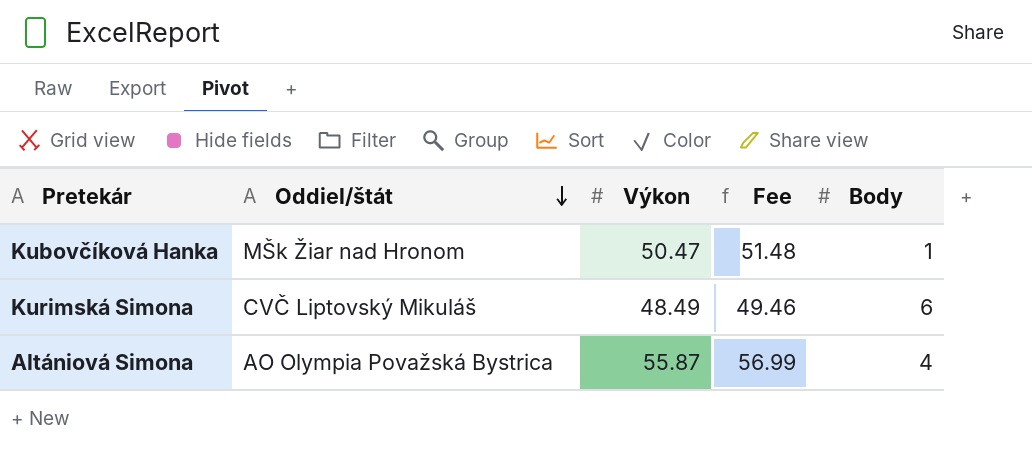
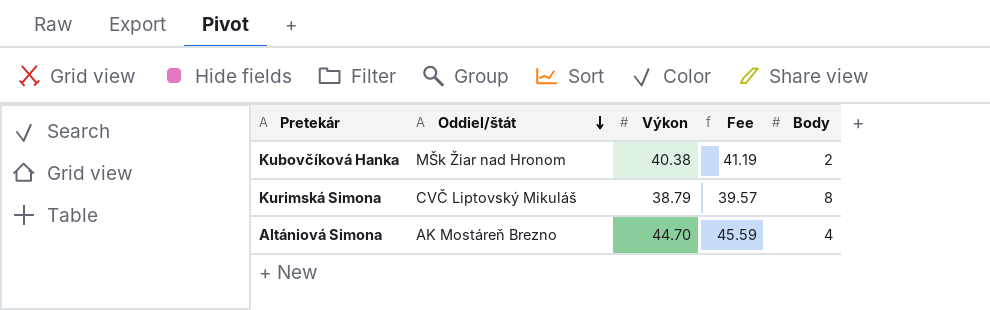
Kubovčíková Hanka | Výkon: 50.47 -> 40.38
Kubovčíková Hanka | Fee: 51.48 -> 41.19
Kubovčíková Hanka | Body: 1 -> 2
Kurimská Simona | Výkon: 48.49 -> 38.79
Kurimská Simona | Fee: 49.46 -> 39.57
Kurimská Simona | Body: 6 -> 8
Altániová Simona | Oddiel/štát: AO Olympia Považská Bystrica -> AK Mostáreň Brezno
Altániová Simona | Výkon: 55.87 -> 44.70
Altániová Simona | Fee: 56.99 -> 45.59

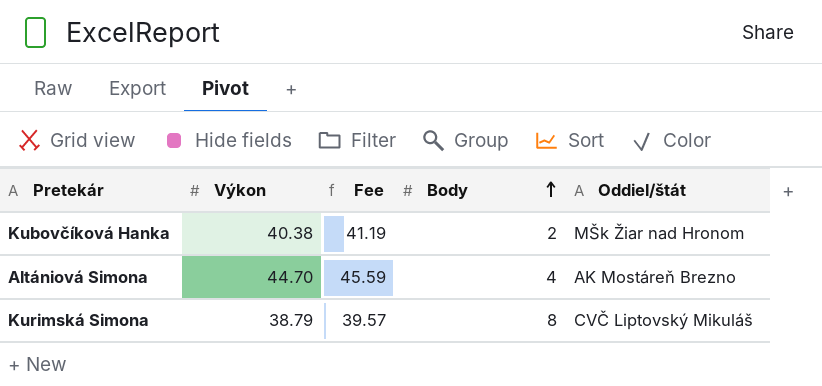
row order: Oddiel/štát descending -> Body ascending
column Oddiel/štát | position: 2 -> 5

